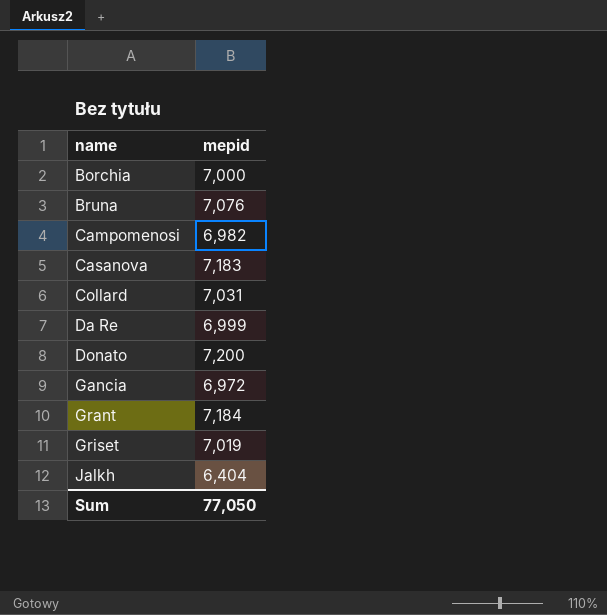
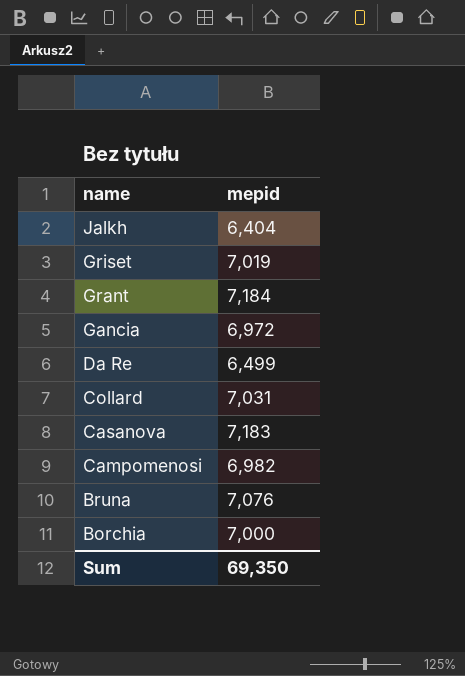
row order: name ascending -> name descending
row Donato: 7,200 -> none
Da Re | mepid: 6,999 -> 6,499
Sum | mepid: 77,050 -> 69,350

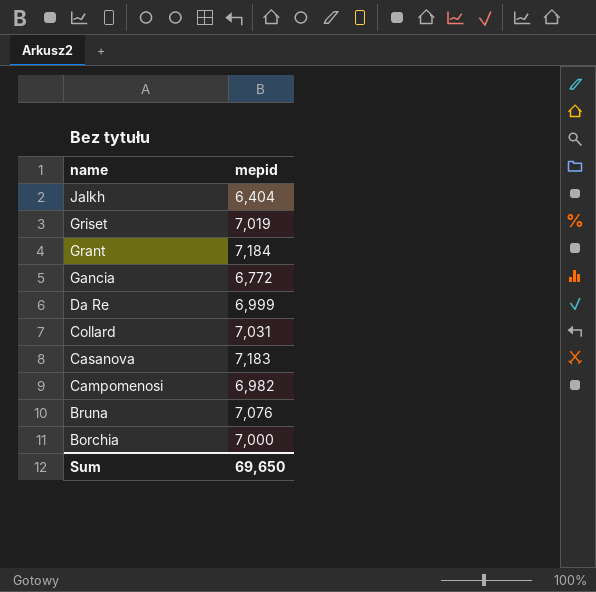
Gancia | mepid: 6,972 -> 6,772
Da Re | mepid: 6,499 -> 6,999
Sum | mepid: 69,350 -> 69,650

